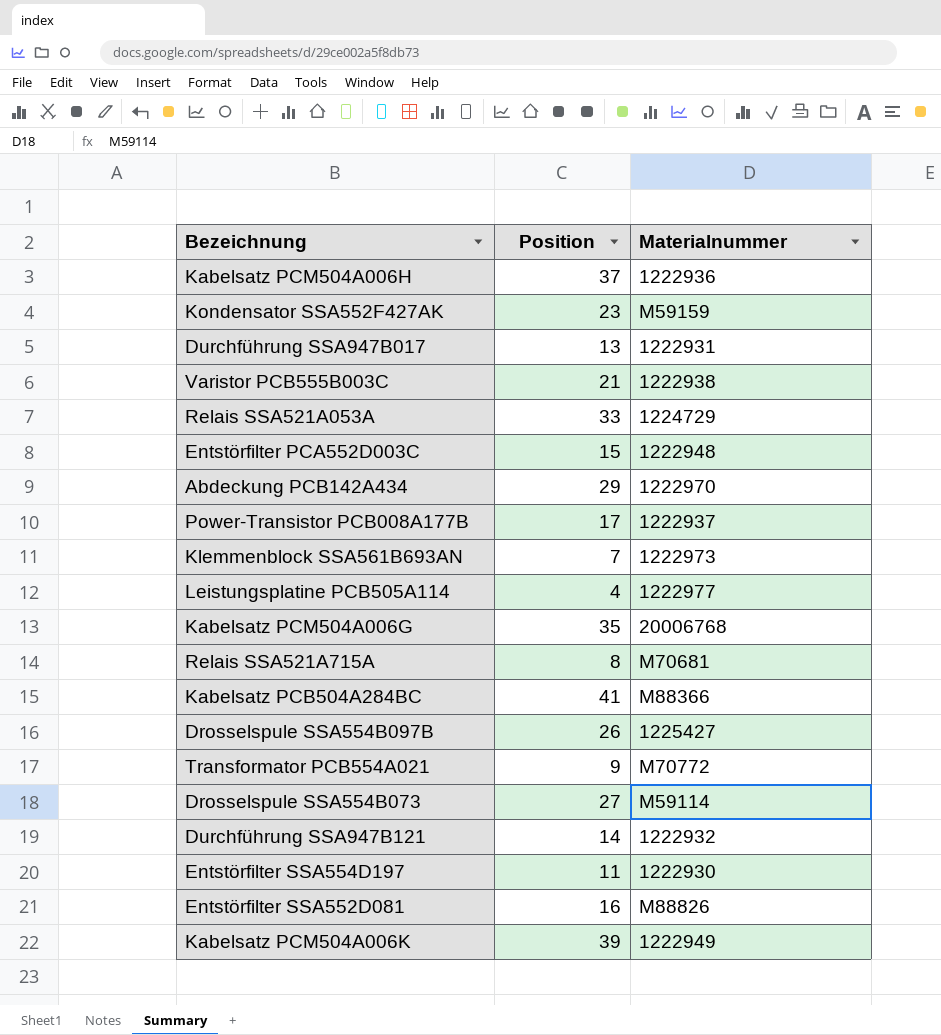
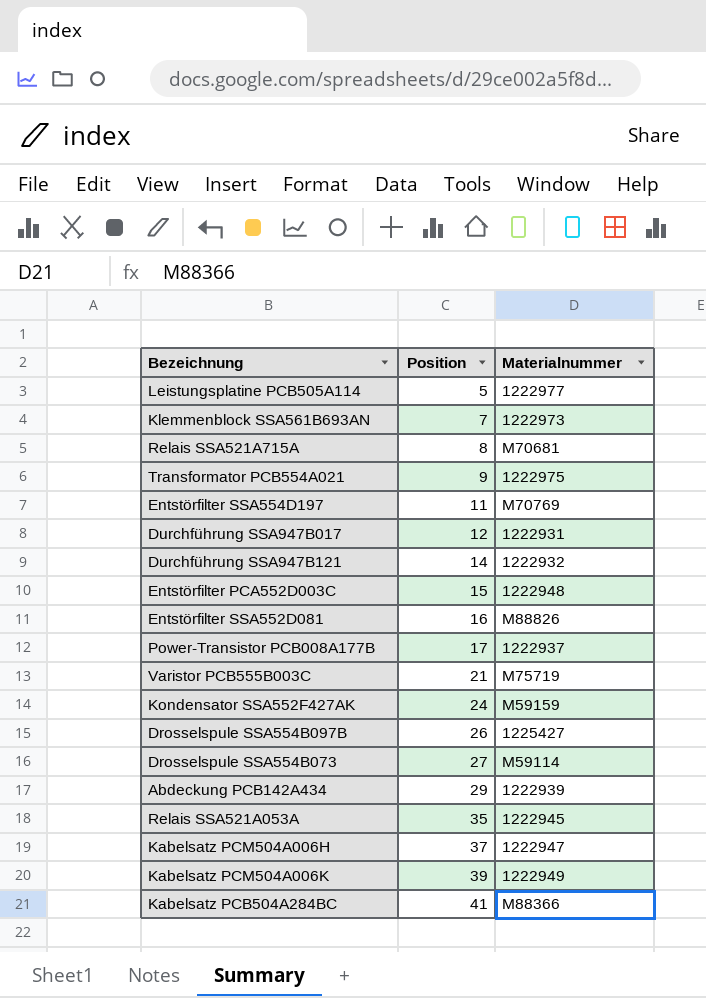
row order: none -> Position ascending
row Kabelsatz PCM504A006G: 35 | 20006768 -> none
Leistungsplatine PCB505A114 | Position: 4 -> 5
Transformator PCB554A021 | Materialnummer: M70772 -> 1222975
Entstörfilter SSA554D197 | Materialnummer: 1222930 -> M70769
Durchführung SSA947B017 | Position: 13 -> 12
Varistor PCB555B003C | Materialnummer: 1222938 -> M75719
Kondensator SSA552F427AK | Position: 23 -> 24
Abdeckung PCB142A434 | Materialnummer: 1222970 -> 1222939
Relais SSA521A053A | Position: 33 -> 35
Relais SSA521A053A | Materialnummer: 1224729 -> 1222945
Kabelsatz PCM504A006H | Materialnummer: 1222936 -> 1222947

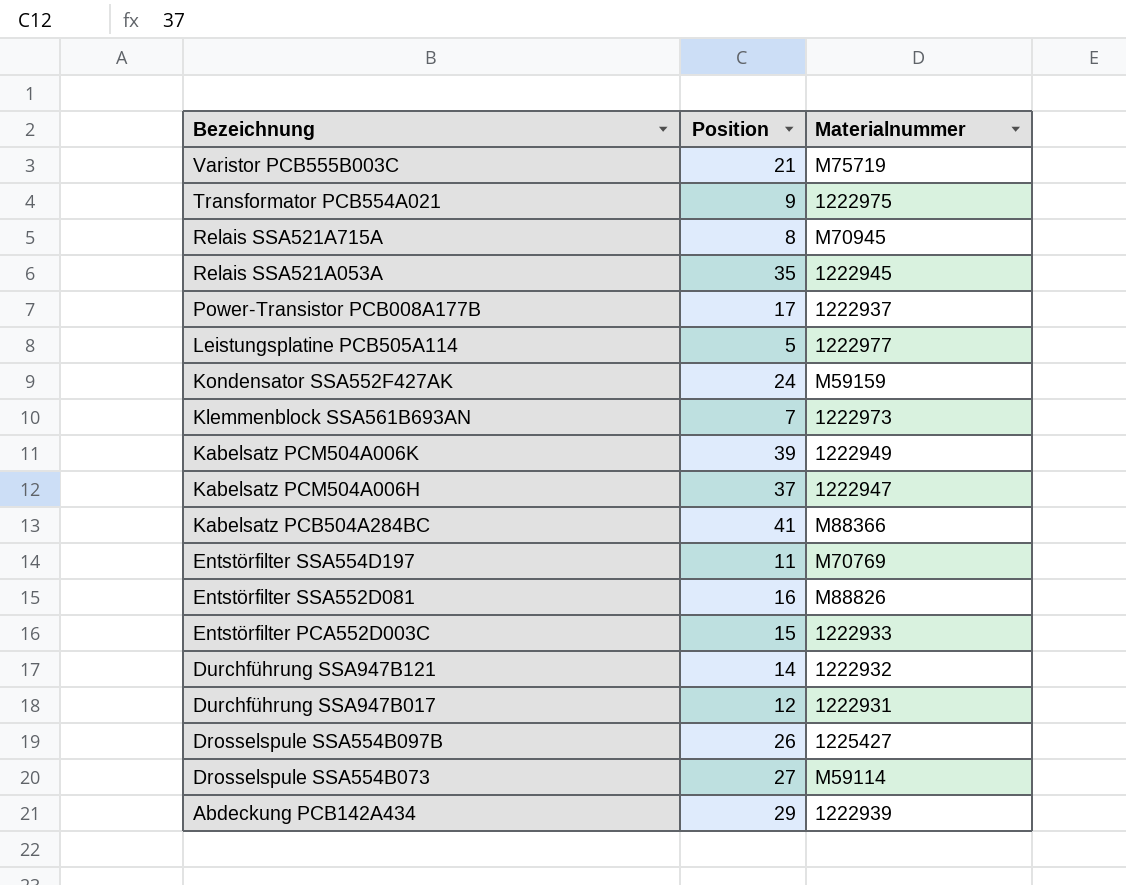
row order: Position ascending -> Bezeichnung descending
Relais SSA521A715A | Materialnummer: M70681 -> M70945
Entstörfilter PCA552D003C | Materialnummer: 1222948 -> 1222933

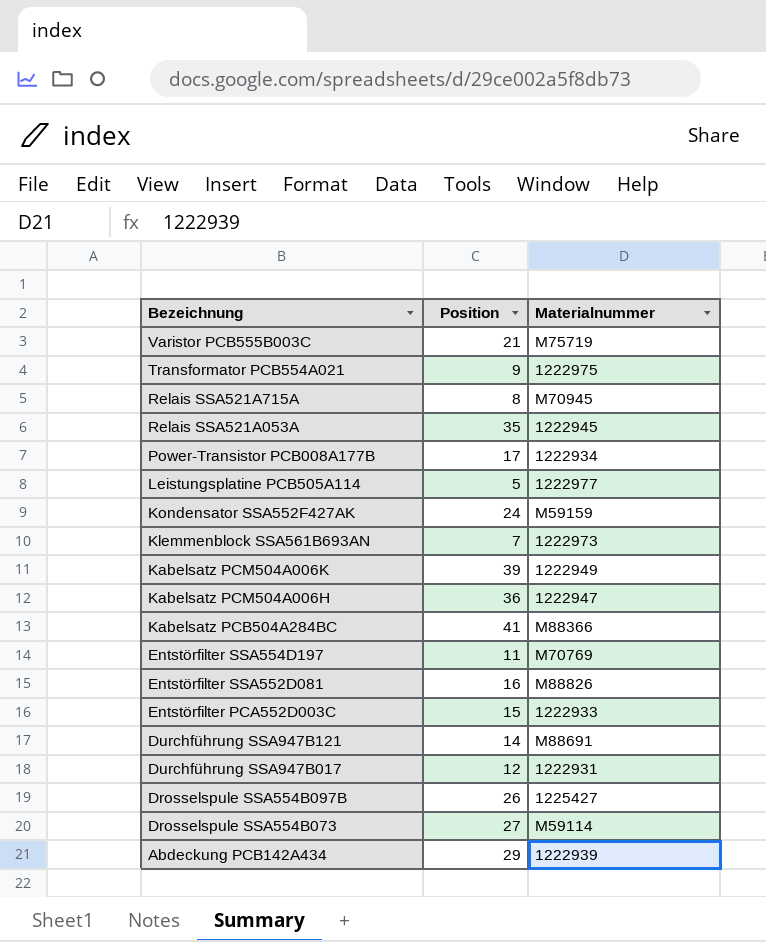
Power-Transistor PCB008A177B | Materialnummer: 1222937 -> 1222934
Kabelsatz PCM504A006H | Position: 37 -> 36
Durchführung SSA947B121 | Materialnummer: 1222932 -> M88691

